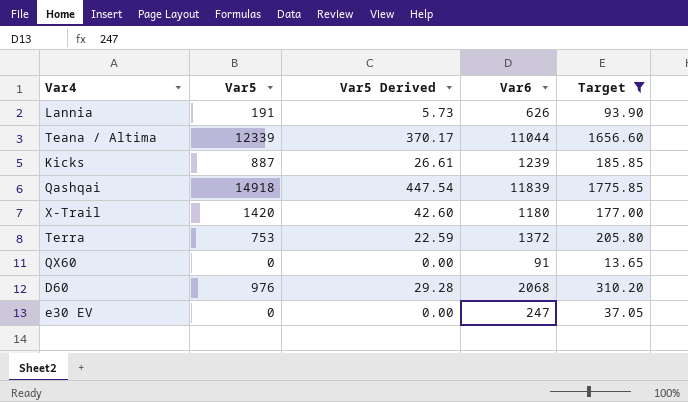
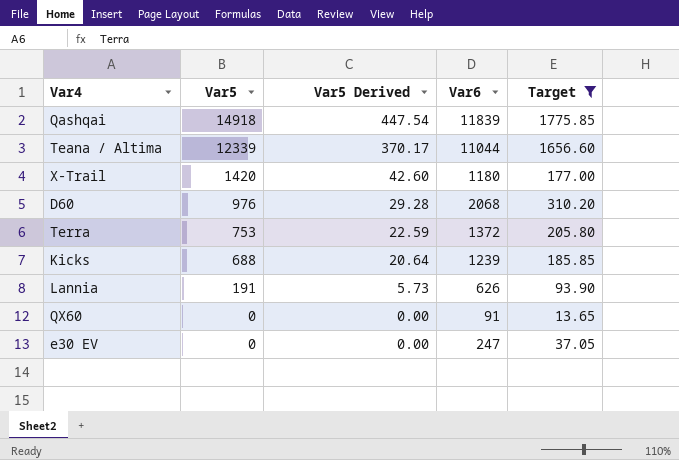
row order: none -> Var5 descending
Kicks | Var5: 887 -> 688
Kicks | Var5 Derived: 26.61 -> 20.64

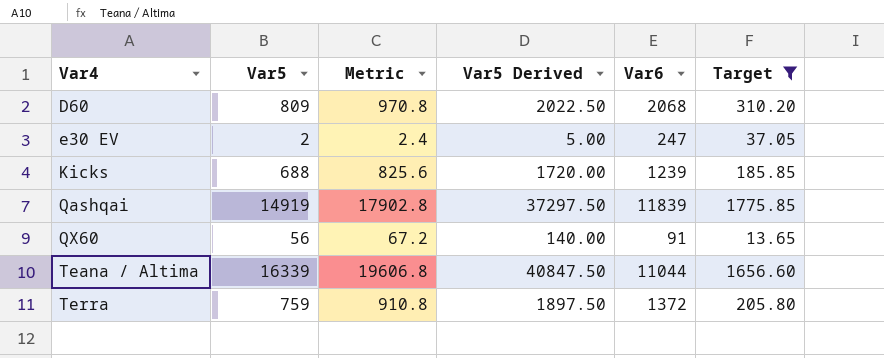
row order: Var5 descending -> Var4 ascending
column Metric | formula: none -> [Var5] * 1.2
column Var5 Derived | formula: [Var5] * 0.03 -> [Var5] * 2.5
row X-Trail: 1420 | 42.60 | 1180 | 177.00 -> none
row Lannia: 191 | 5.73 | 626 | 93.90 -> none
D60 | Var5: 976 -> 809
e30 EV | Var5: 0 -> 2
Qashqai | Var5: 14918 -> 14919
QX60 | Var5: 0 -> 56
Teana / Altima | Var5: 12339 -> 16339
Terra | Var5: 753 -> 759

